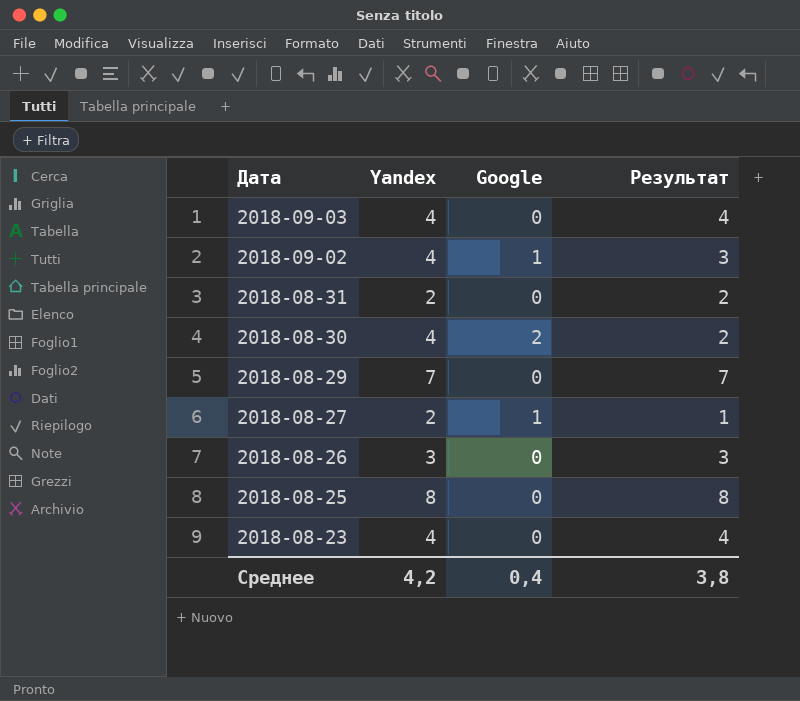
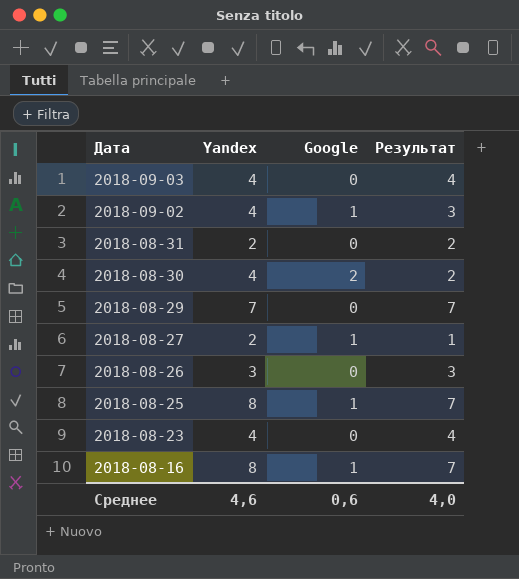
2018-08-25 | Google: 0 -> 1
2018-08-25 | Результат: 8 -> 7
row 2018-08-16: none -> 8 | 1 | 7
Среднее | Yandex: 4,2 -> 4,6
Среднее | Google: 0,4 -> 0,6
Среднее | Результат: 3,8 -> 4,0

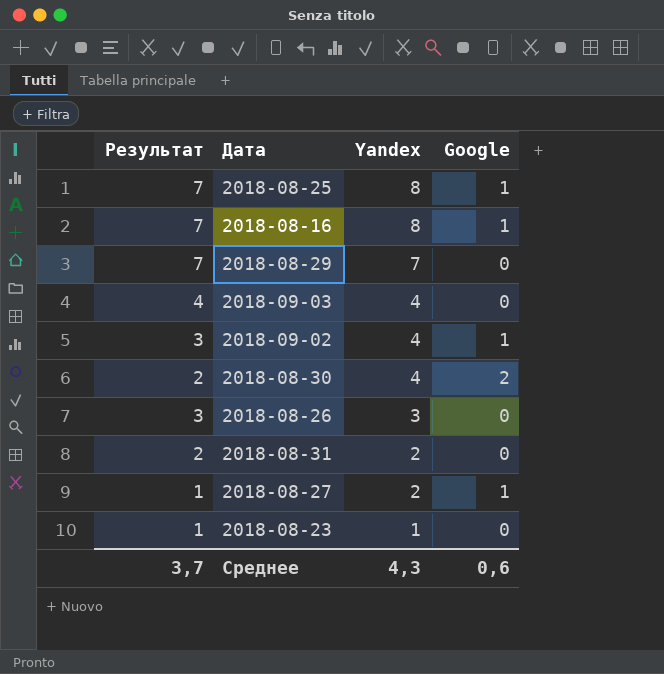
row order: Дата descending -> Yandex descending
column Результат | position: 4 -> 1
2018-08-23 | Результат: 4 -> 1
2018-08-23 | Yandex: 4 -> 1
Среднее | Результат: 4,0 -> 3,7
Среднее | Yandex: 4,6 -> 4,3

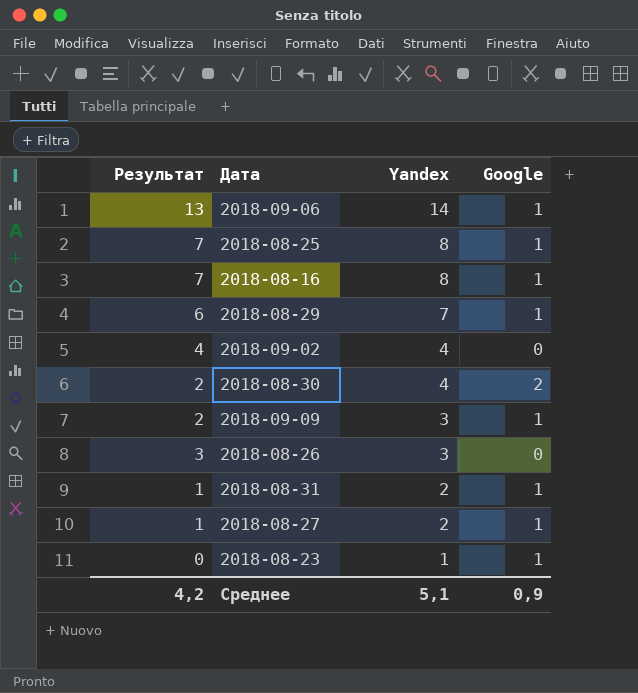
row 2018-09-03: 4 | 4 | 0 -> none
row 2018-09-06: none -> 13 | 14 | 1
2018-08-29 | Результат: 7 -> 6
2018-08-29 | Google: 0 -> 1
2018-09-02 | Результат: 3 -> 4
2018-09-02 | Google: 1 -> 0
row 2018-09-09: none -> 2 | 3 | 1
2018-08-31 | Результат: 2 -> 1
2018-08-31 | Google: 0 -> 1
2018-08-23 | Результат: 1 -> 0
2018-08-23 | Google: 0 -> 1
Среднее | Результат: 3,7 -> 4,2
Среднее | Yandex: 4,3 -> 5,1
Среднее | Google: 0,6 -> 0,9

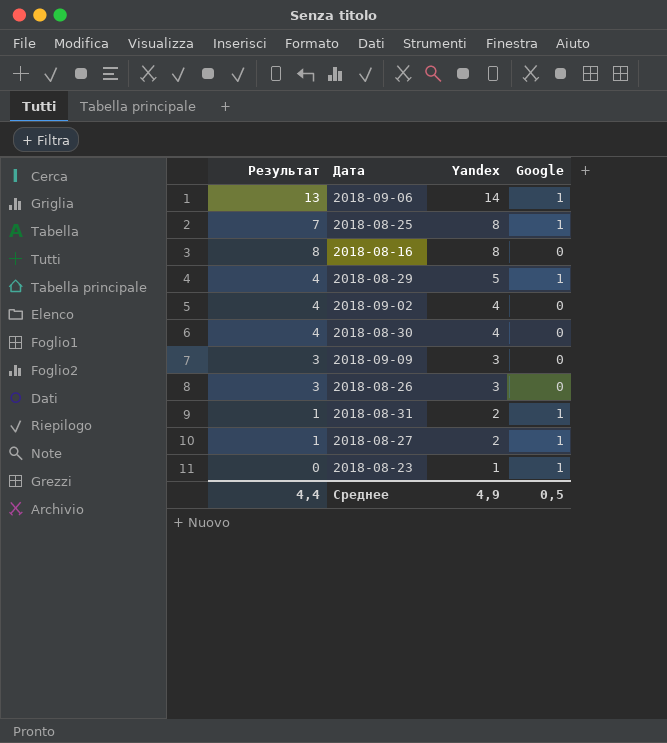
2018-08-16 | Результат: 7 -> 8
2018-08-16 | Google: 1 -> 0
2018-08-29 | Результат: 6 -> 4
2018-08-29 | Yandex: 7 -> 5
2018-08-30 | Результат: 2 -> 4
2018-08-30 | Google: 2 -> 0
2018-09-09 | Результат: 2 -> 3
2018-09-09 | Google: 1 -> 0
Среднее | Результат: 4,2 -> 4,4
Среднее | Yandex: 5,1 -> 4,9
Среднее | Google: 0,9 -> 0,5

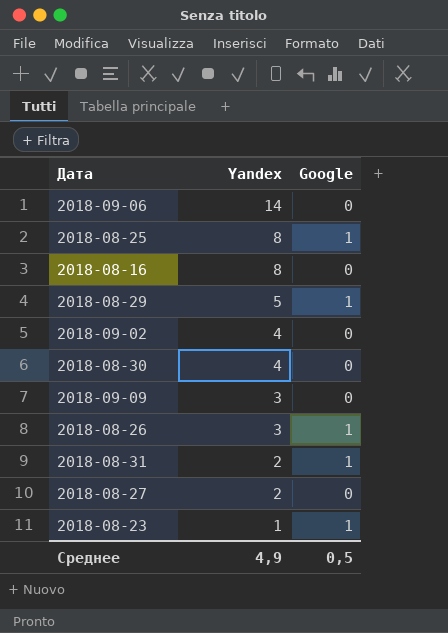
column Результат | formula: [Yandex] - [Google] -> none
2018-09-06 | Google: 1 -> 0
2018-08-26 | Google: 0 -> 1
2018-08-27 | Google: 1 -> 0

